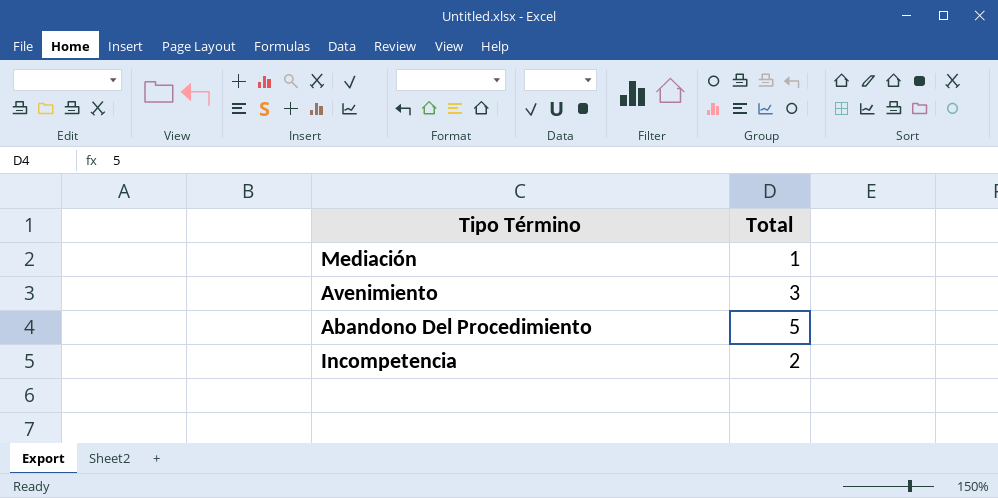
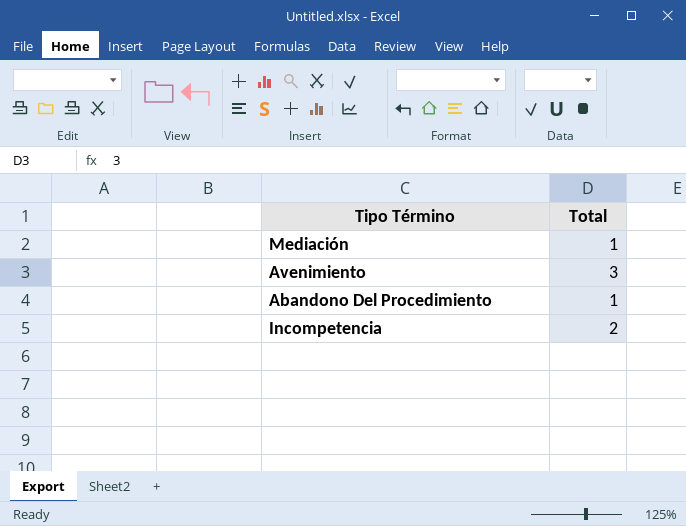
Abandono Del Procedimiento | Total: 5 -> 1

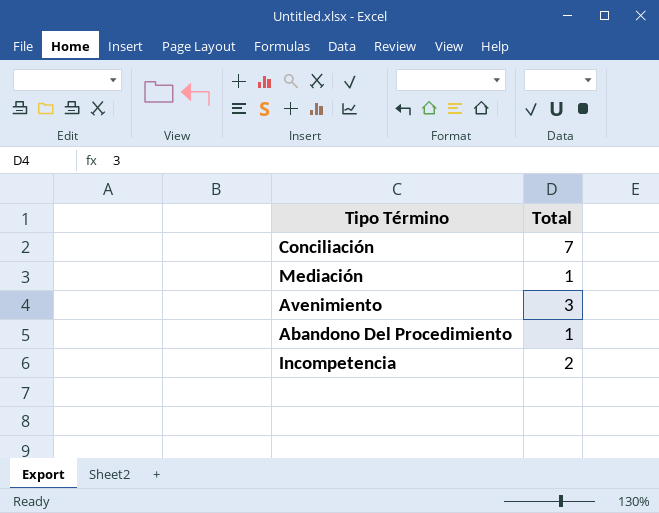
row Conciliación: none -> 7

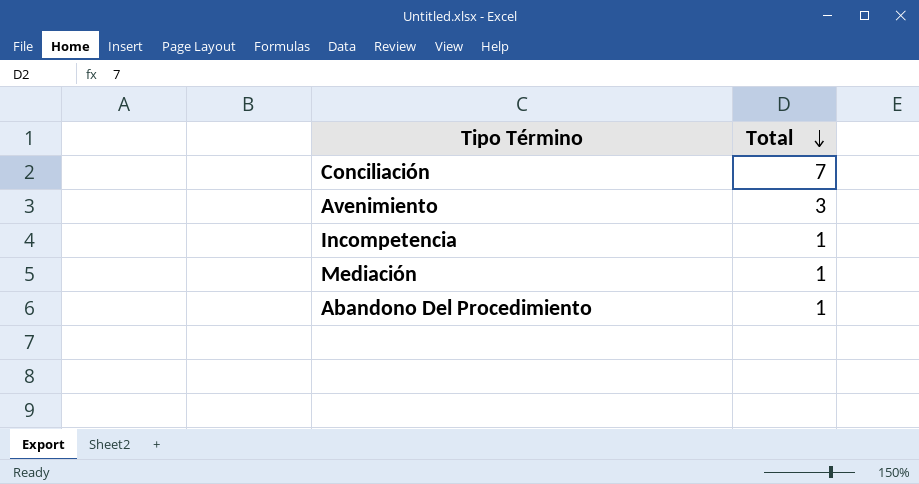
row order: none -> Total descending
Incompetencia | Total: 2 -> 1

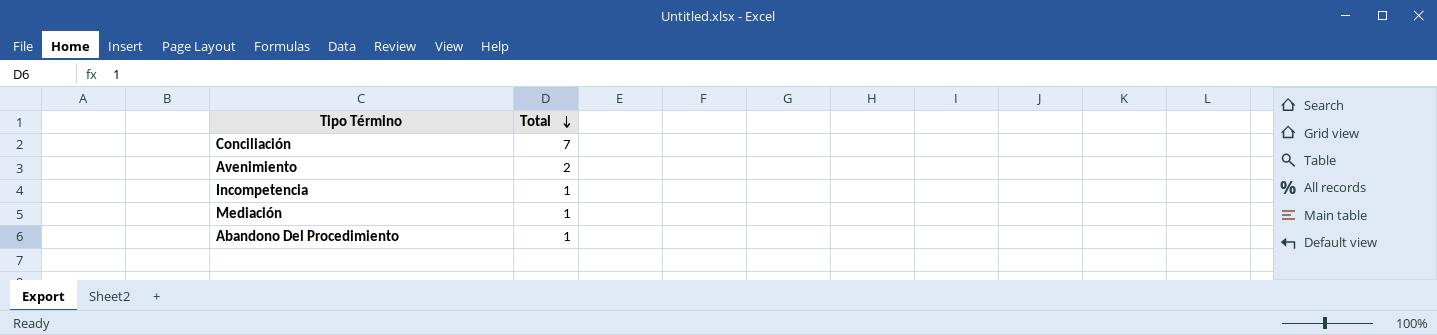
Avenimiento | Total: 3 -> 2

